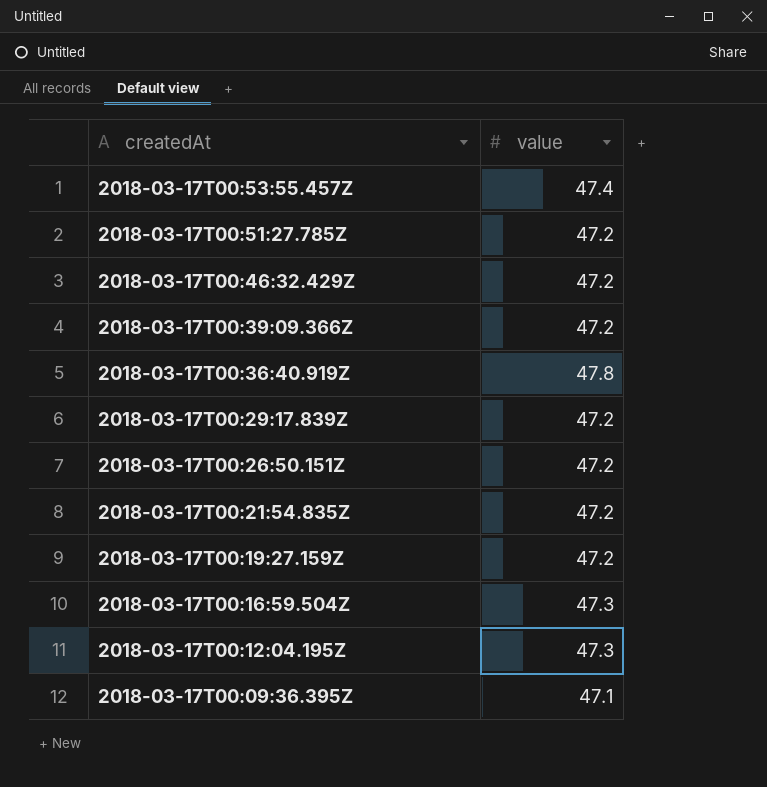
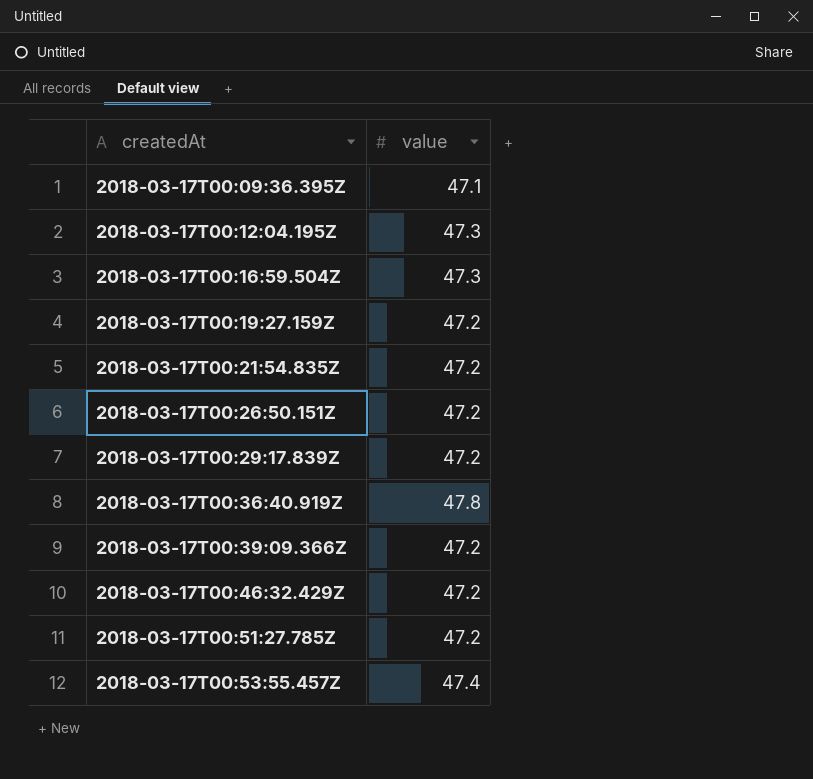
row order: createdAt descending -> createdAt ascending

